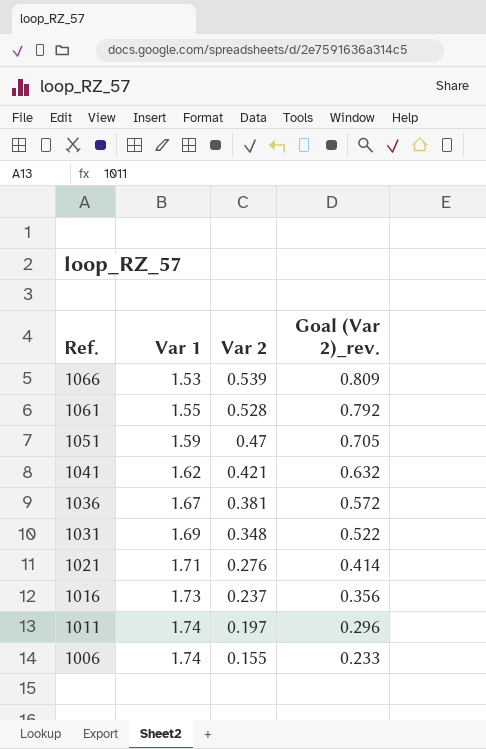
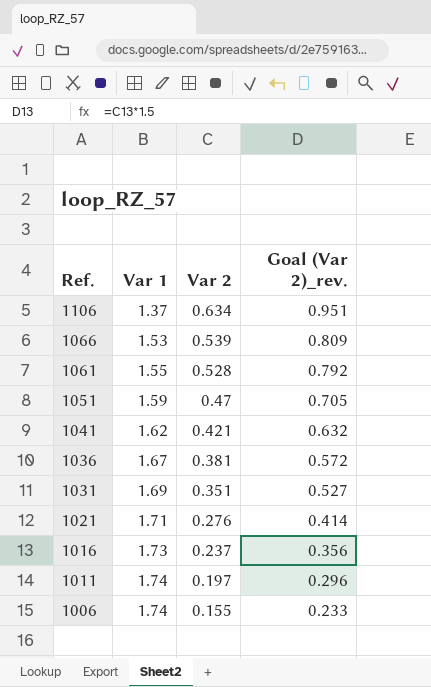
row 1106: none -> 1.37 | 0.634 | 0.951
1031 | Var 2: 0.348 -> 0.351
1031 | Goal (Var 2)_rev.: 0.522 -> 0.527

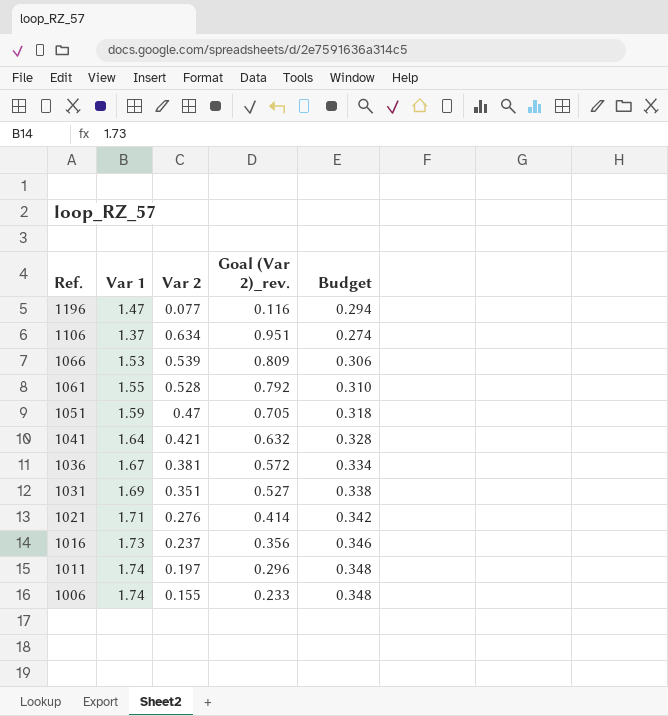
column Budget | formula: none -> [Var 1] * 0.2
row 1196: none -> 1.47 | 0.077 | 0.116 | 0.294
1041 | Var 1: 1.62 -> 1.64

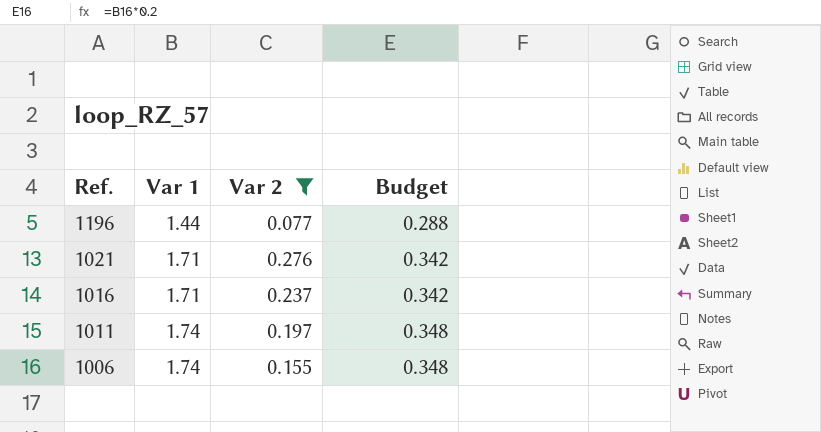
filter: none -> Var 2 <= 0.276
column Goal (Var 2)_rev. | formula: [Var 2] * 1.5 -> none
1196 | Var 1: 1.47 -> 1.44
1196 | Budget: 0.294 -> 0.288
1016 | Var 1: 1.73 -> 1.71
1016 | Budget: 0.346 -> 0.342

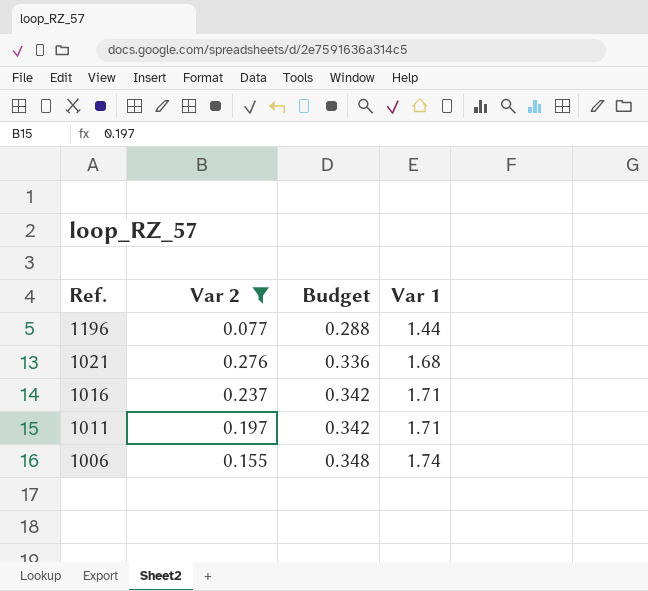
column Var 1 | position: 2 -> 4
1021 | Budget: 0.342 -> 0.336
1021 | Var 1: 1.71 -> 1.68
1011 | Budget: 0.348 -> 0.342
1011 | Var 1: 1.74 -> 1.71

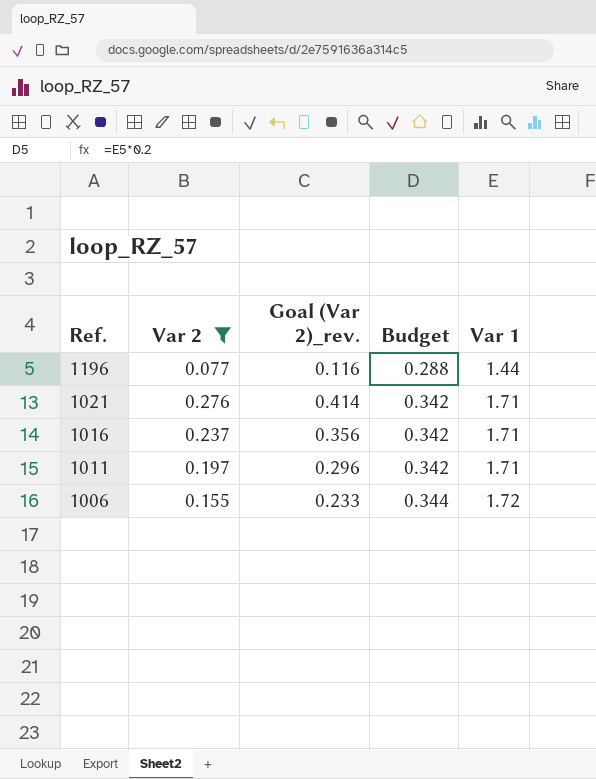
column Goal (Var 2)_rev. | formula: none -> [Var 2] * 1.5
1021 | Budget: 0.336 -> 0.342
1021 | Var 1: 1.68 -> 1.71
1006 | Budget: 0.348 -> 0.344
1006 | Var 1: 1.74 -> 1.72

